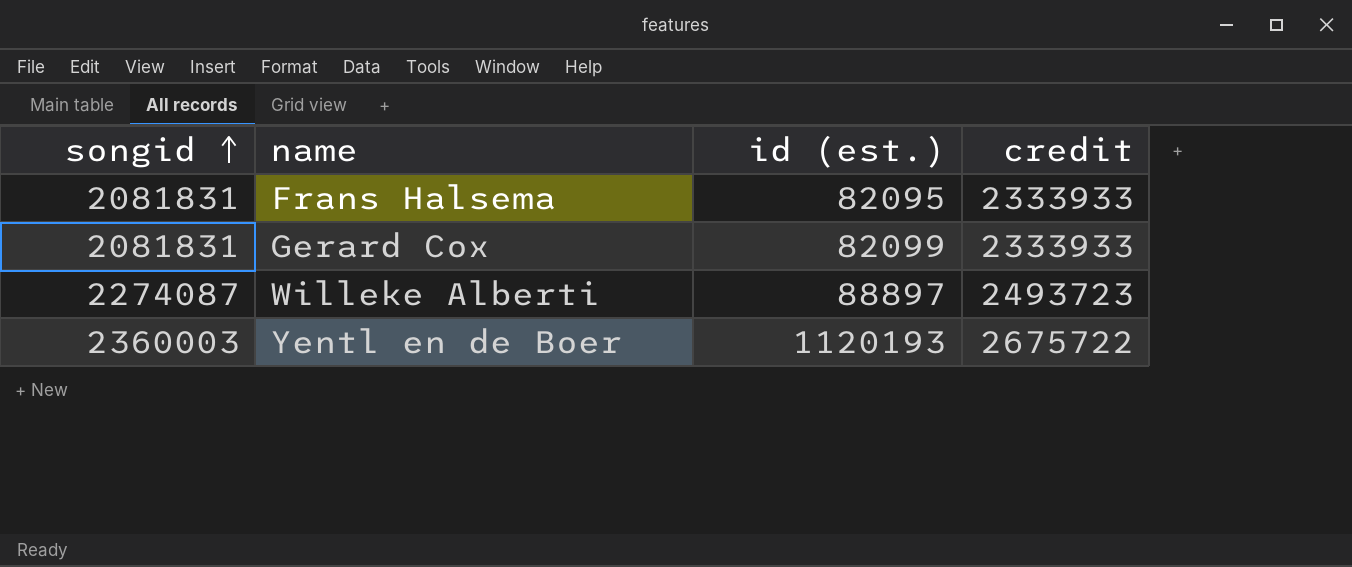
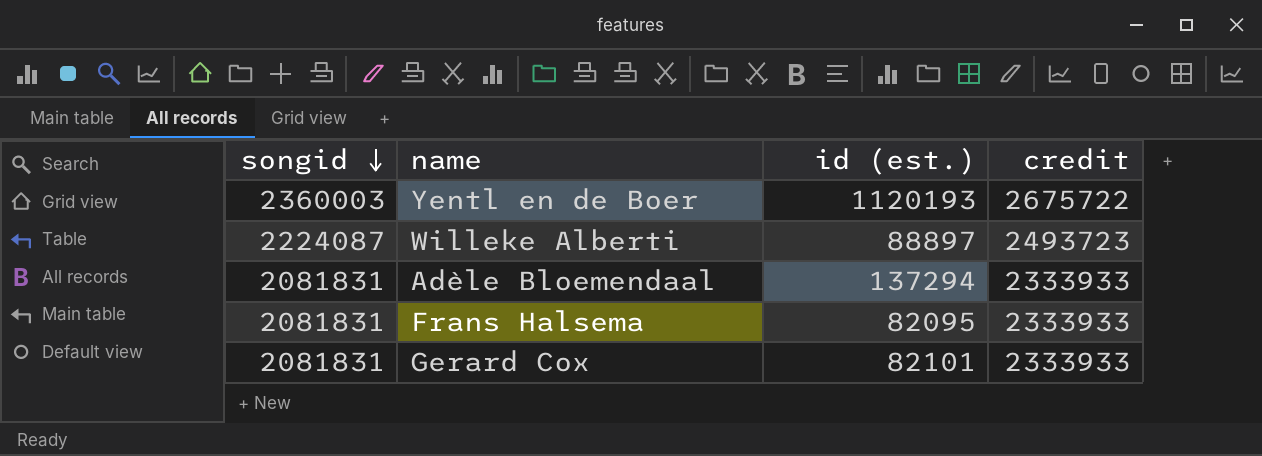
row order: songid ascending -> songid descending
Willeke Alberti | songid: 2274087 -> 2224087
row Adèle Bloemendaal: none -> 2081831 | 137294 | 2333933
Gerard Cox | id (est.): 82099 -> 82101

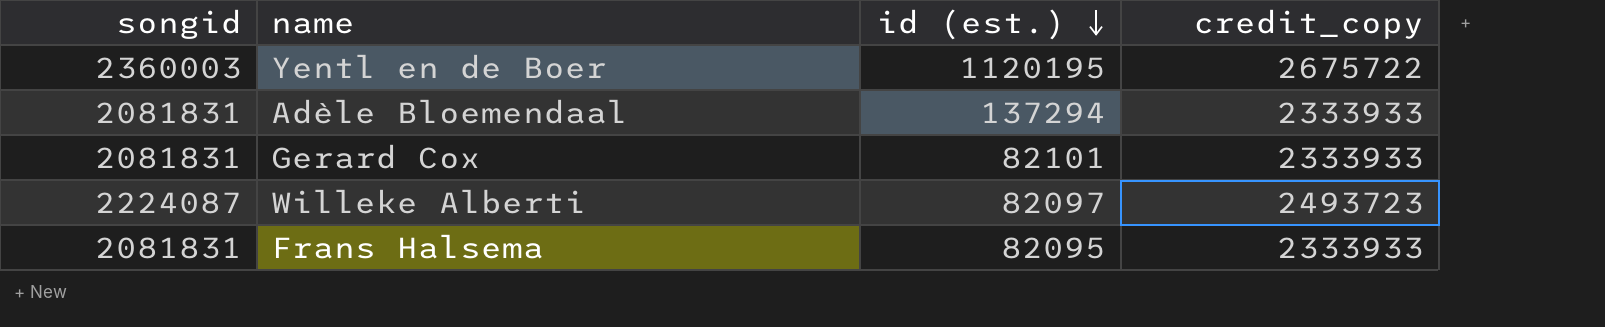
row order: songid descending -> id (est.) descending
column name: credit -> credit_copy
Yentl en de Boer | id (est.): 1120193 -> 1120195
Willeke Alberti | id (est.): 88897 -> 82097

